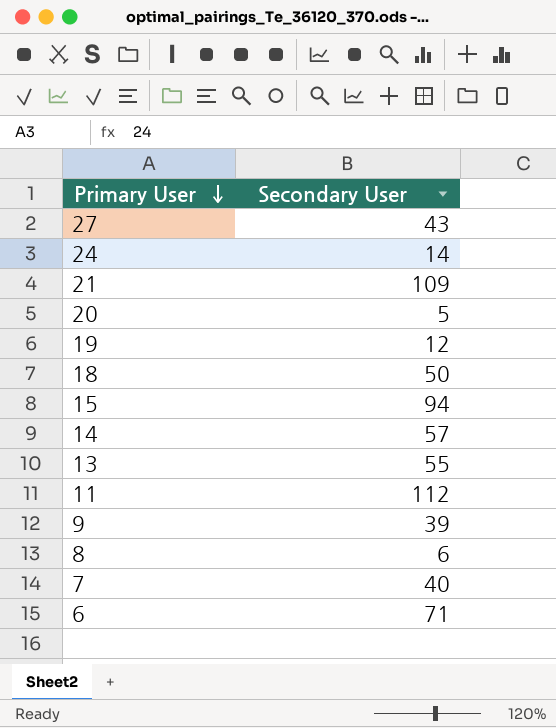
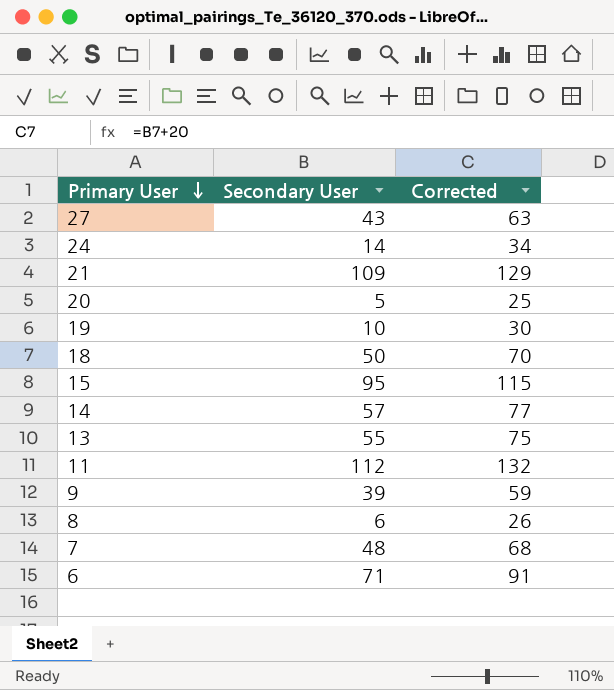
column Corrected | formula: none -> [Secondary User] + 20
19 | Secondary User: 12 -> 10
15 | Secondary User: 94 -> 95
7 | Secondary User: 40 -> 48

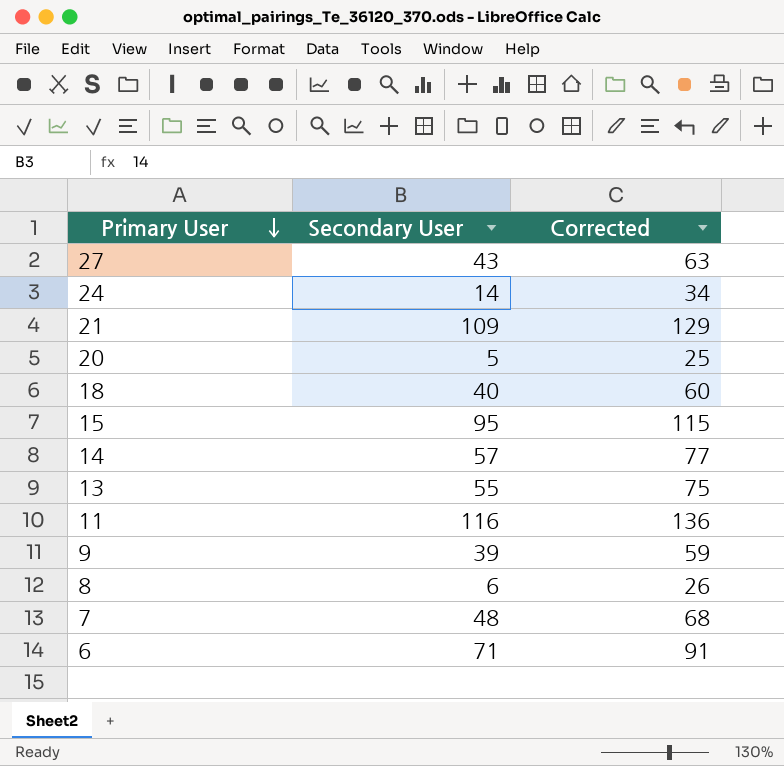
row 19: 10 | 30 -> none
18 | Secondary User: 50 -> 40
18 | Corrected: 70 -> 60
11 | Secondary User: 112 -> 116
11 | Corrected: 132 -> 136

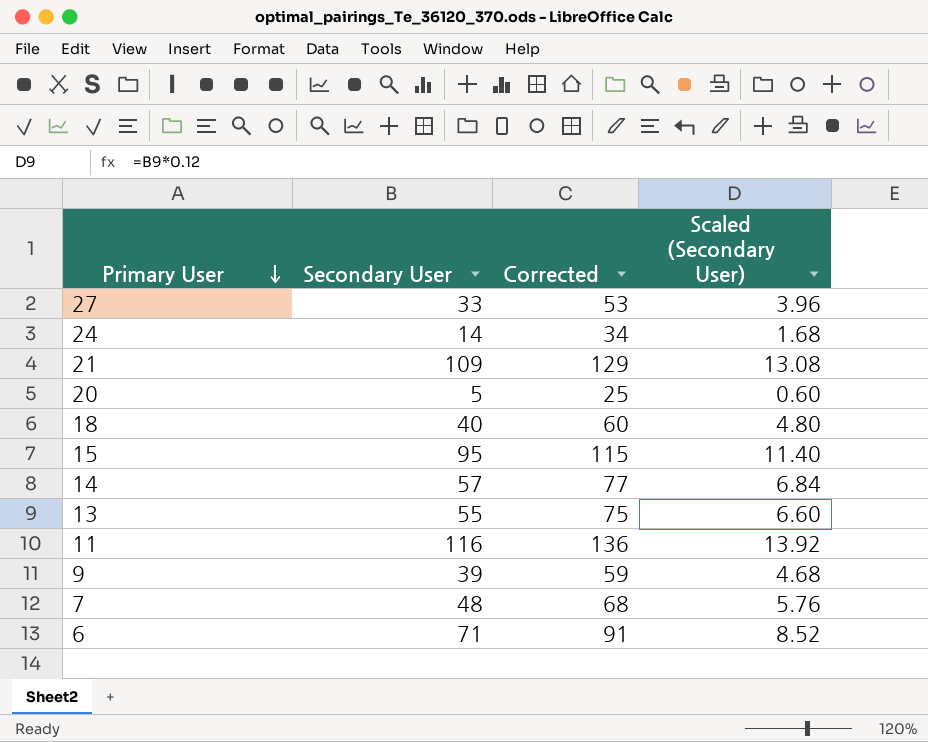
column Scaled (Secondary User) | formula: none -> [Secondary User] * 0.12
row 8: 6 | 26 -> none
27 | Secondary User: 43 -> 33
27 | Corrected: 63 -> 53

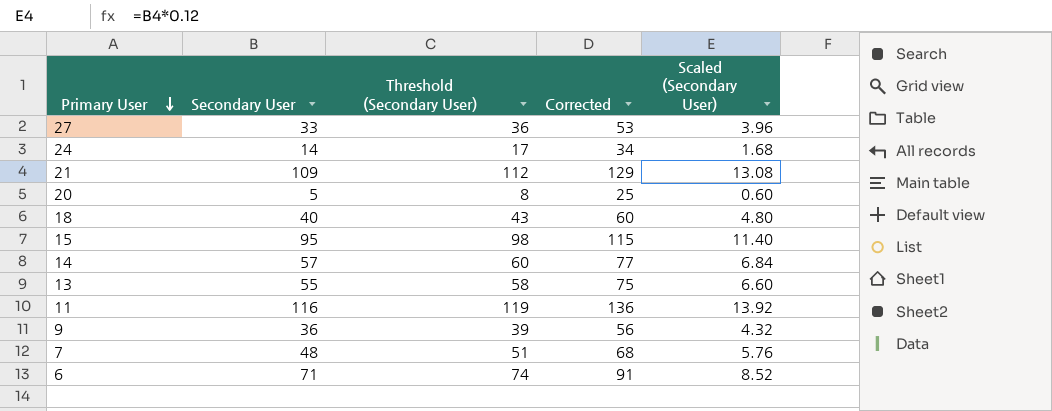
column Threshold (Secondary User) | formula: none -> [Secondary User] + 3
9 | Secondary User: 39 -> 36
9 | Corrected: 59 -> 56
9 | Scaled (Secondary User): 4.68 -> 4.32

